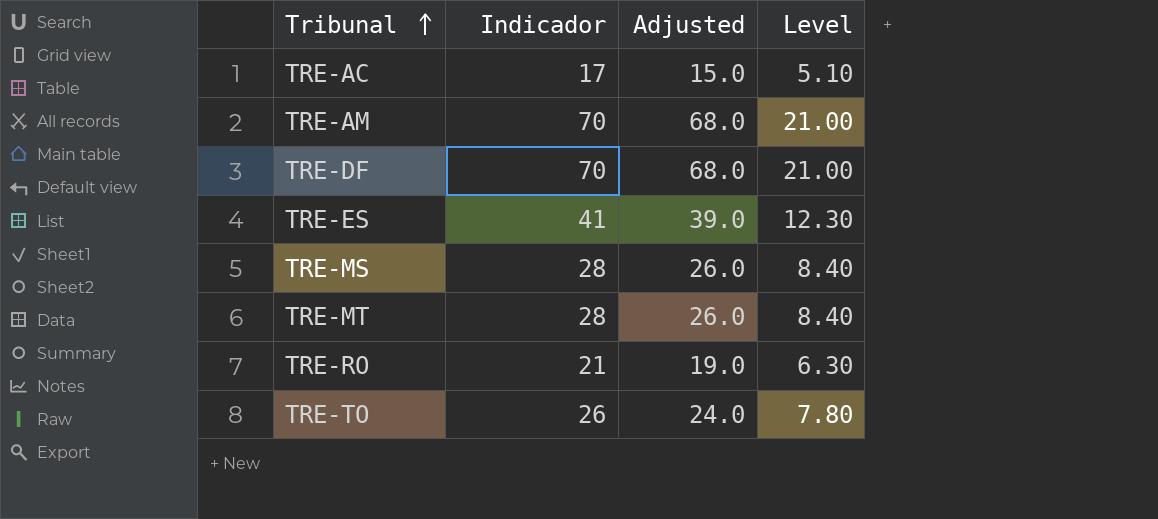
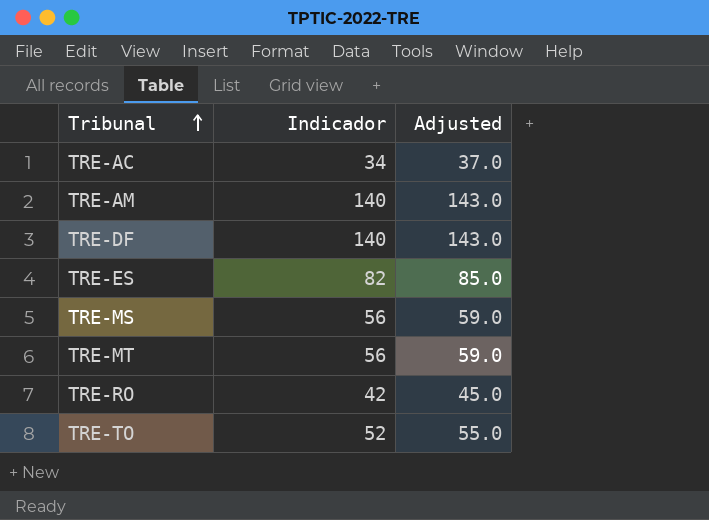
column Level | formula: [Indicador] * 0.3 -> none
column Adjusted | formula: [Indicador] - 2 -> [Indicador] + 3
TRE-AC | Indicador: 17 -> 34
TRE-AM | Indicador: 70 -> 140
TRE-DF | Indicador: 70 -> 140
TRE-ES | Indicador: 41 -> 82
TRE-MS | Indicador: 28 -> 56
TRE-MT | Indicador: 28 -> 56
TRE-RO | Indicador: 21 -> 42
TRE-TO | Indicador: 26 -> 52

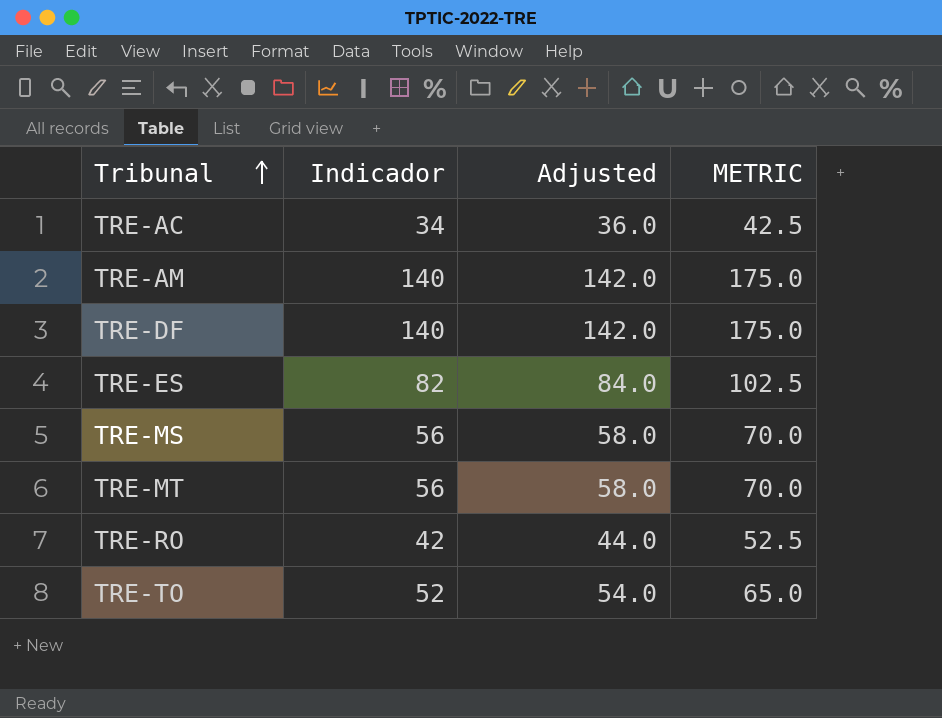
column Adjusted | formula: [Indicador] + 3 -> [Indicador] + 2
column METRIC | formula: none -> [Indicador] * 1.25

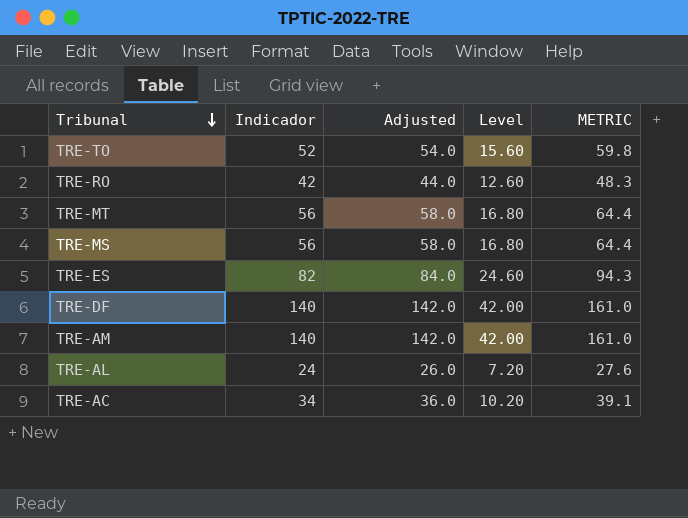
row order: Tribunal ascending -> Tribunal descending
column Level | formula: none -> [Indicador] * 0.3
column METRIC | formula: [Indicador] * 1.25 -> [Indicador] * 1.15
row TRE-AL: none -> 24 | 26.0 | 7.20 | 27.6

